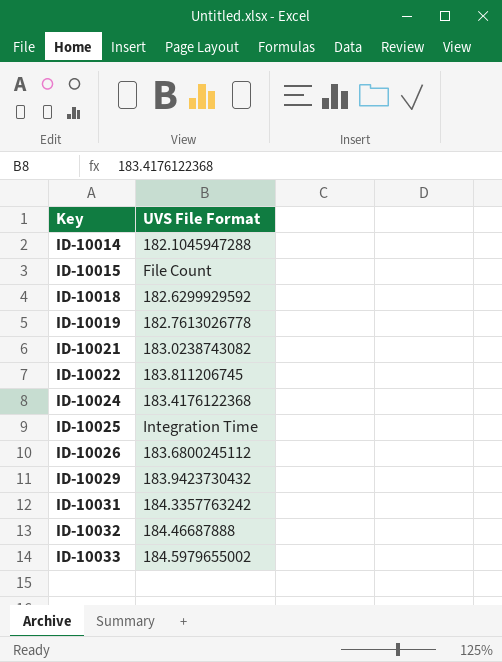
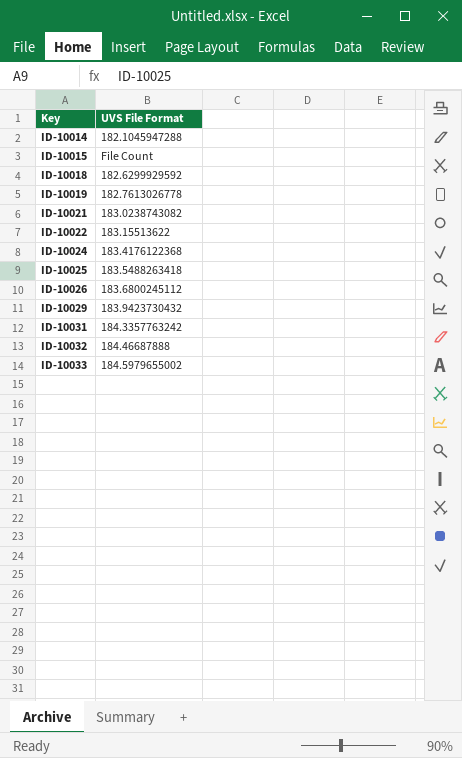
ID-10022 | UVS File Format: 183.811206745 -> 183.15513622
ID-10025 | UVS File Format: Integration Time -> 183.5488263418

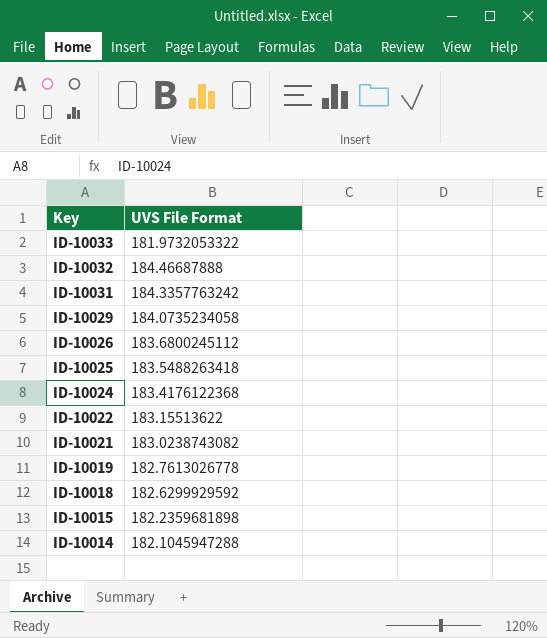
row order: Key ascending -> Key descending
ID-10033 | UVS File Format: 184.5979655002 -> 181.9732053322
ID-10029 | UVS File Format: 183.9423730432 -> 184.0735234058
ID-10015 | UVS File Format: File Count -> 182.2359681898

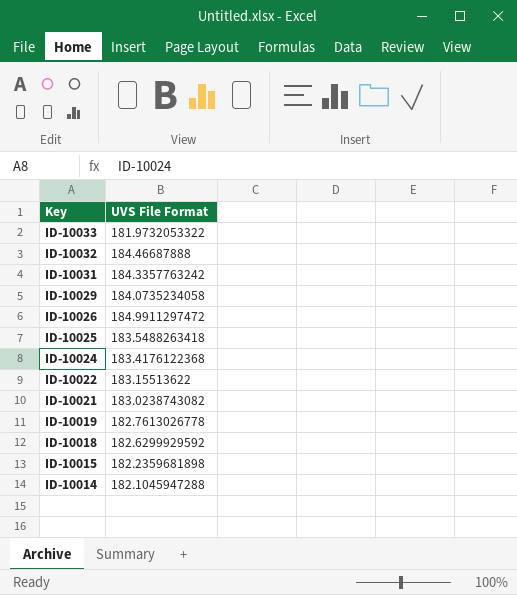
ID-10026 | UVS File Format: 183.6800245112 -> 184.9911297472

